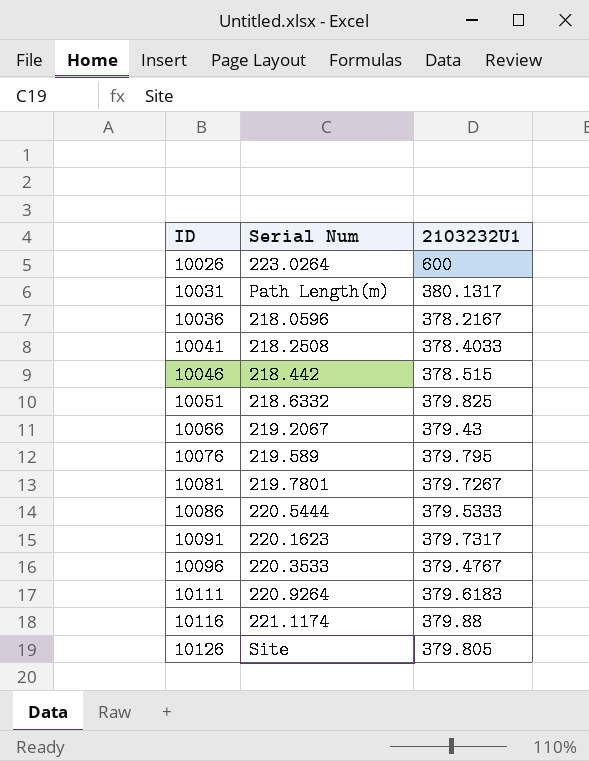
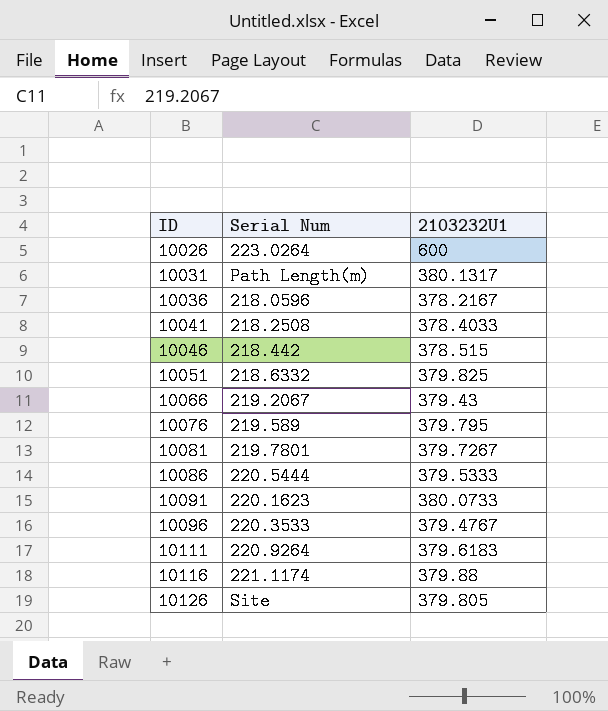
10091 | 2103232U1: 379.7317 -> 380.0733

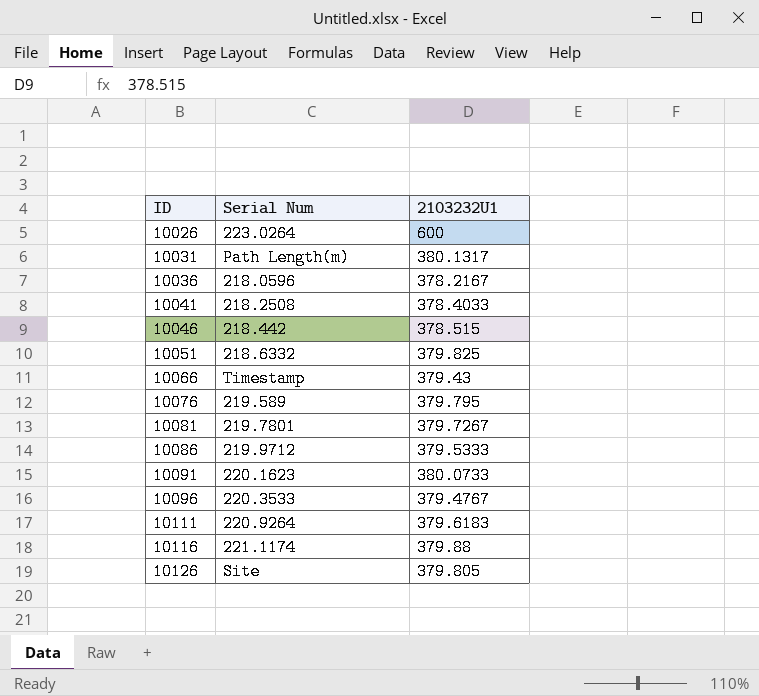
10066 | Serial Num: 219.2067 -> Timestamp
10086 | Serial Num: 220.5444 -> 219.9712

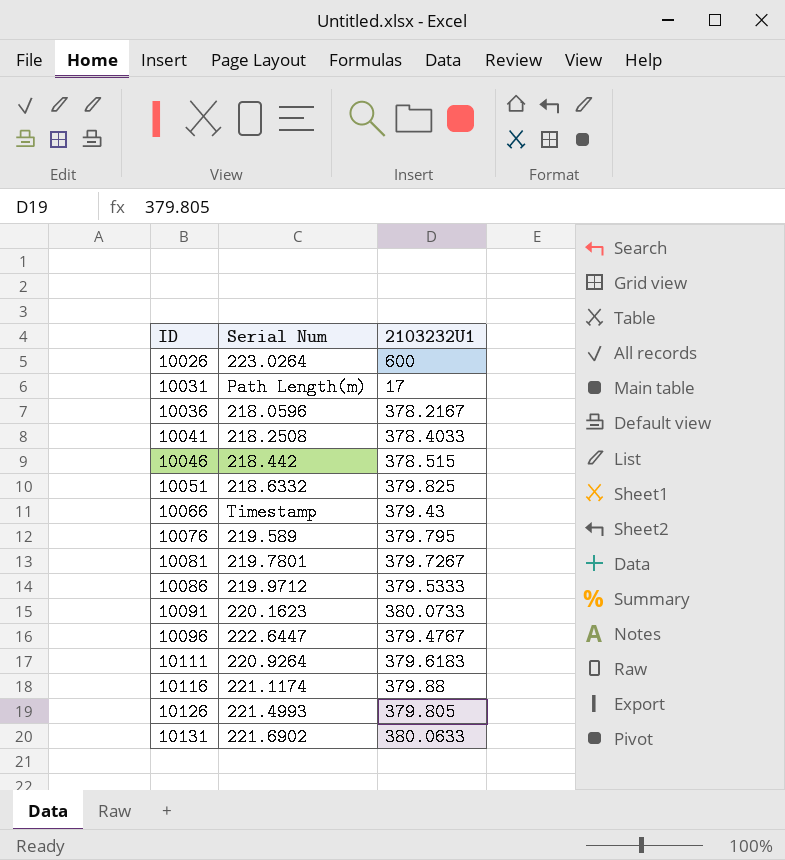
10031 | 2103232U1: 380.1317 -> 17
10096 | Serial Num: 220.3533 -> 222.6447
10126 | Serial Num: Site -> 221.4993
row 10131: none -> 221.6902 | 380.0633

